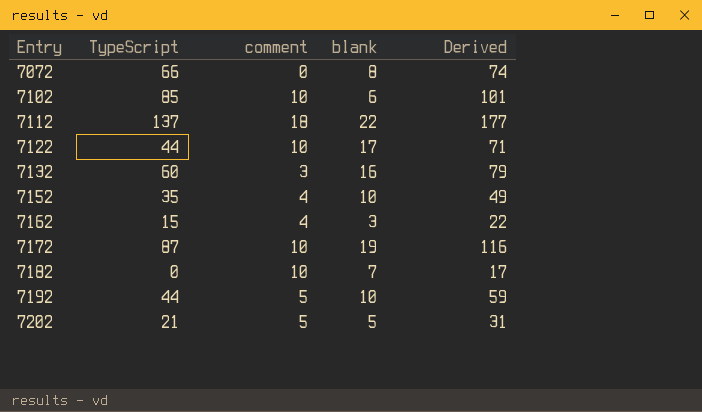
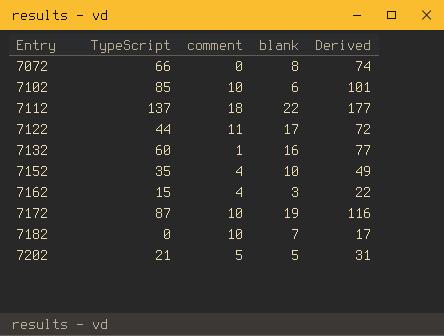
row 7192: 44 | 5 | 10 | 59 -> none
7122 | comment: 10 -> 11
7122 | Derived: 71 -> 72
7132 | comment: 3 -> 1
7132 | Derived: 79 -> 77

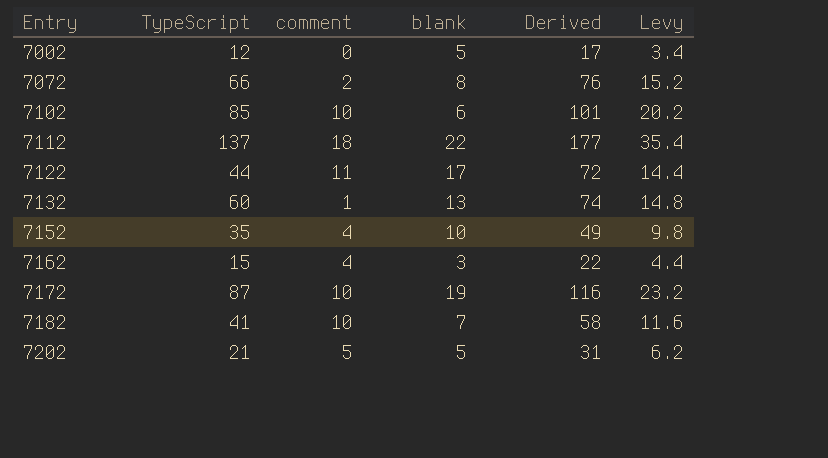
column Levy | formula: none -> [Derived] * 0.2
row 7002: none -> 12 | 0 | 5 | 17 | 3.4
7072 | comment: 0 -> 2
7072 | Derived: 74 -> 76
7132 | blank: 16 -> 13
7132 | Derived: 77 -> 74
7182 | TypeScript: 0 -> 41
7182 | Derived: 17 -> 58

